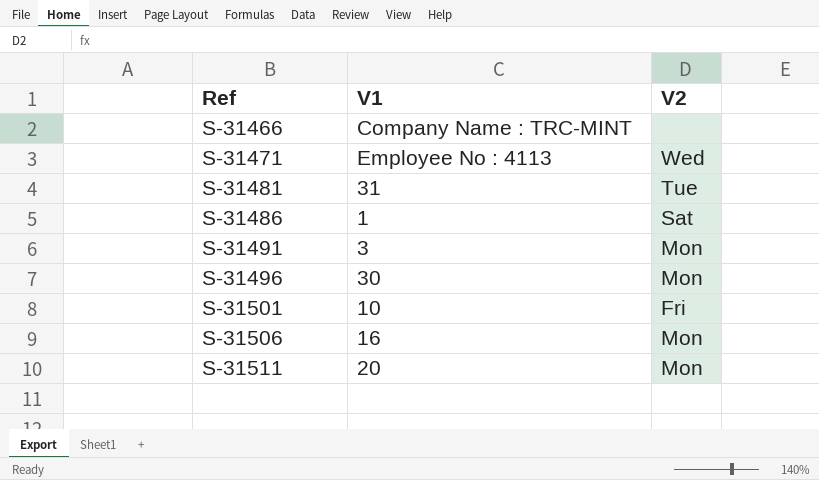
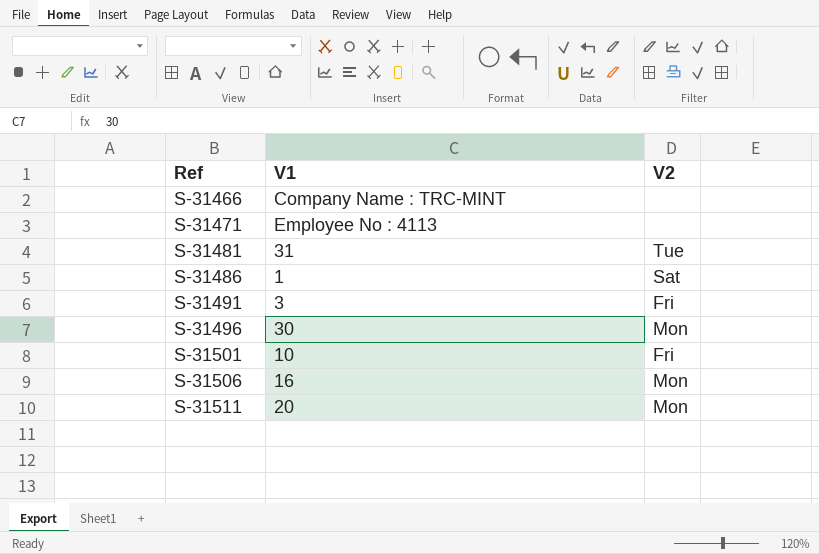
S-31471 | V2: Wed -> none
S-31491 | V2: Mon -> Fri

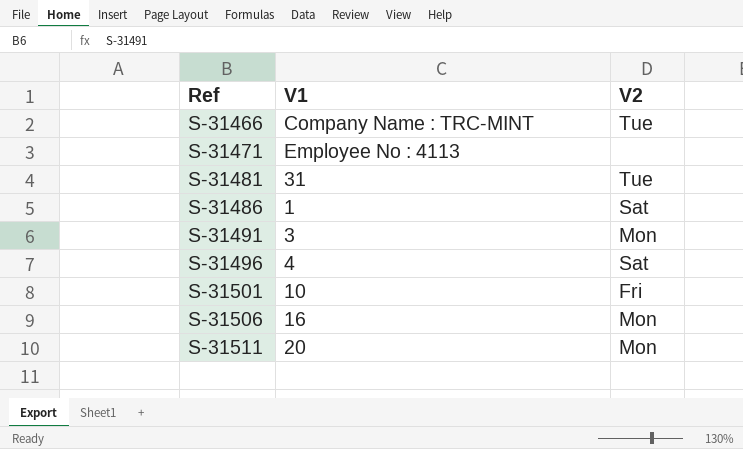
S-31466 | V2: none -> Tue
S-31491 | V2: Fri -> Mon
S-31496 | V1: 30 -> 4
S-31496 | V2: Mon -> Sat

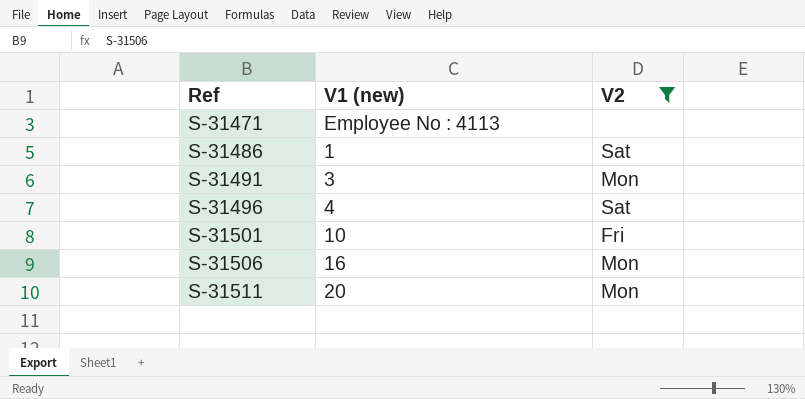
filter: none -> V2 != Tue
column name: V1 -> V1 (new)

